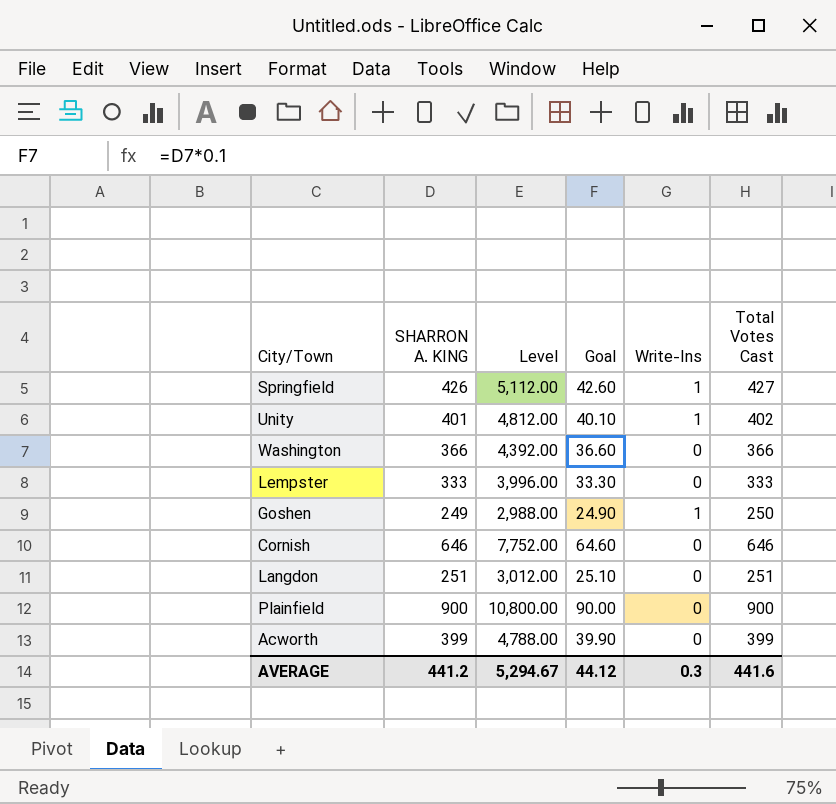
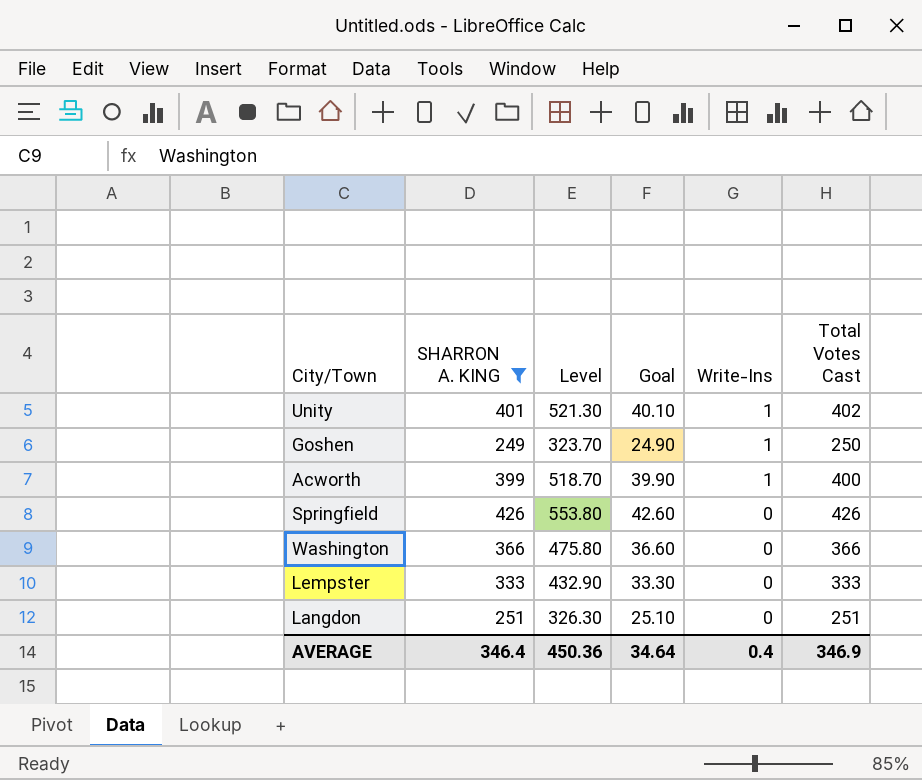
filter: none -> SHARRON A. KING <= 426
row order: none -> Write-Ins descending
column Level | formula: [SHARRON A. KING] * 12 -> [SHARRON A. KING] * 1.3
Acworth | Write-Ins: 0 -> 1
Acworth | Total Votes Cast: 399 -> 400
Springfield | Write-Ins: 1 -> 0
Springfield | Total Votes Cast: 427 -> 426
AVERAGE | SHARRON A. KING: 441.2 -> 346.4
AVERAGE | Level: 5,294.67 -> 450.36
AVERAGE | Goal: 44.12 -> 34.64
AVERAGE | Write-Ins: 0.3 -> 0.4
AVERAGE | Total Votes Cast: 441.6 -> 346.9

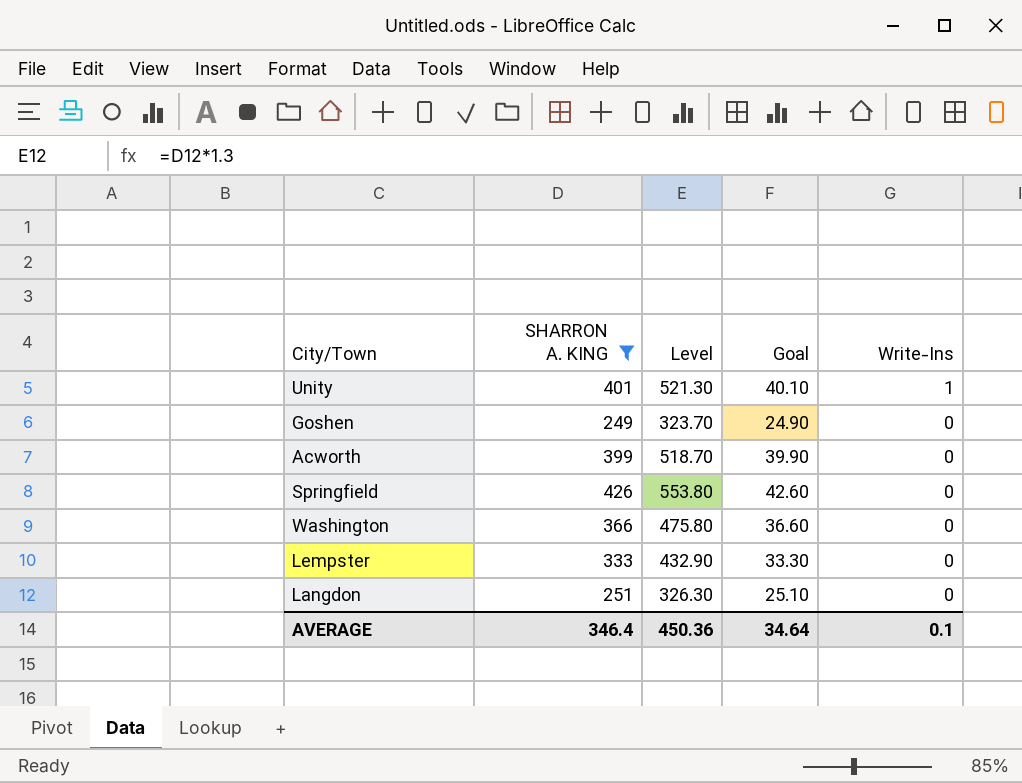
column Total Votes Cast | formula: [SHARRON A. KING] + [Write-Ins] -> none
Goshen | Write-Ins: 1 -> 0
Acworth | Write-Ins: 1 -> 0
AVERAGE | Write-Ins: 0.4 -> 0.1

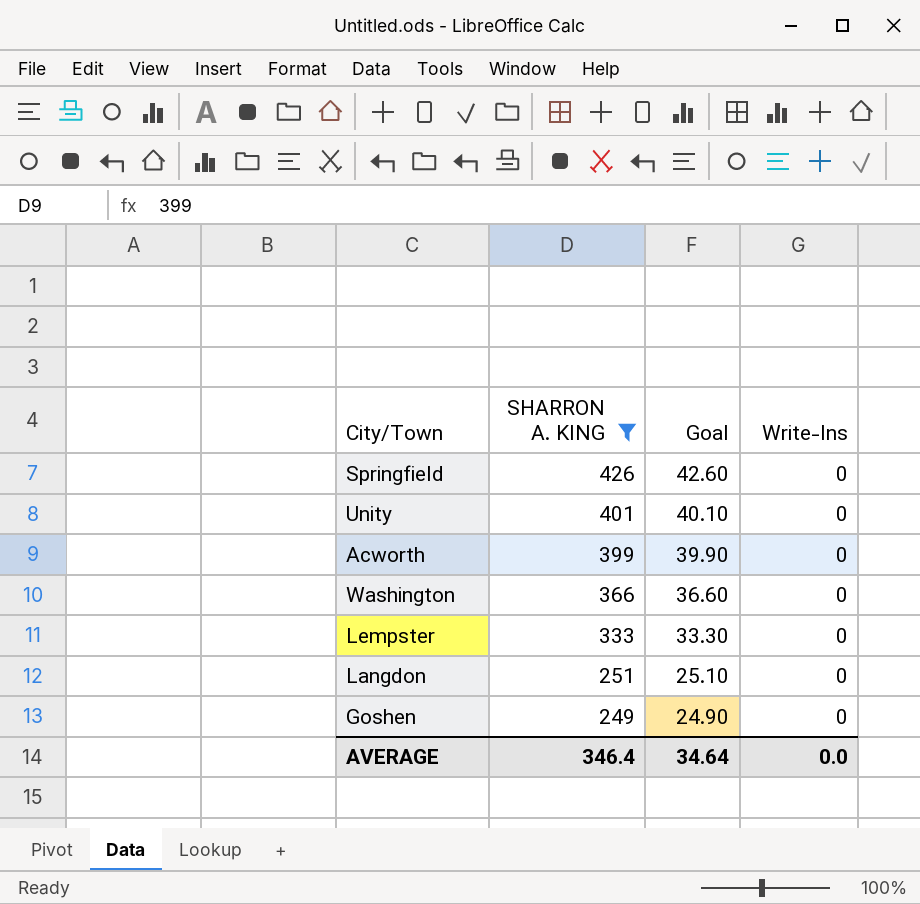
row order: Write-Ins descending -> SHARRON A. KING descending
column Level | formula: [SHARRON A. KING] * 1.3 -> none
Unity | Write-Ins: 1 -> 0
AVERAGE | Write-Ins: 0.1 -> 0.0

